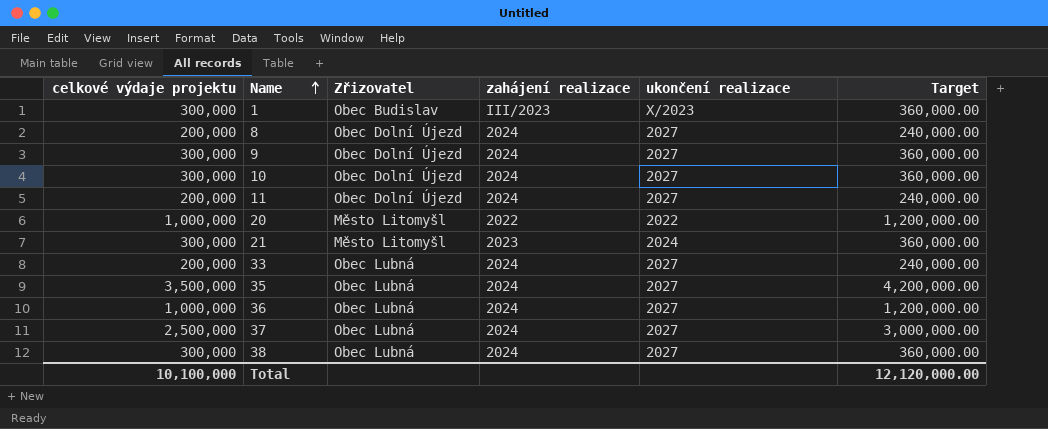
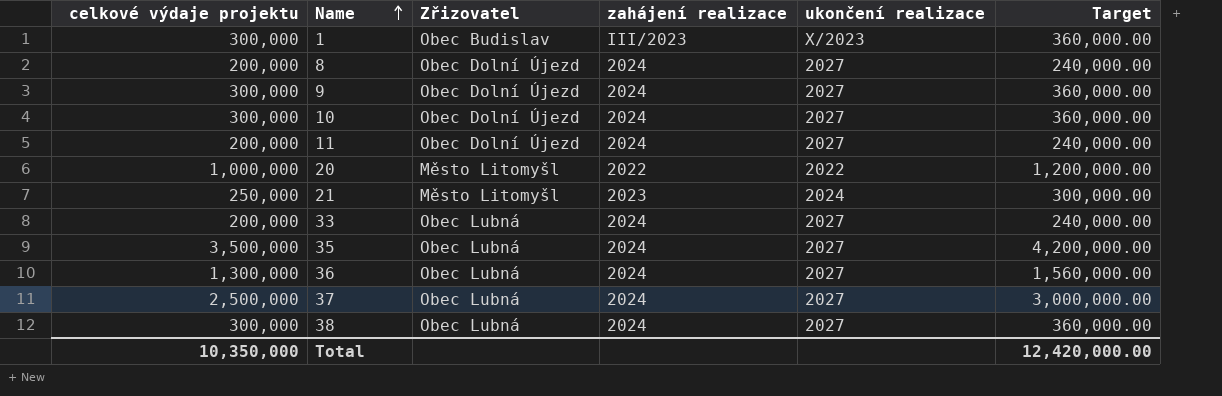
21 | celkové výdaje projektu: 300,000 -> 250,000
21 | Target: 360,000.00 -> 300,000.00
36 | celkové výdaje projektu: 1,000,000 -> 1,300,000
36 | Target: 1,200,000.00 -> 1,560,000.00
Total | celkové výdaje projektu: 10,100,000 -> 10,350,000
Total | Target: 12,120,000.00 -> 12,420,000.00

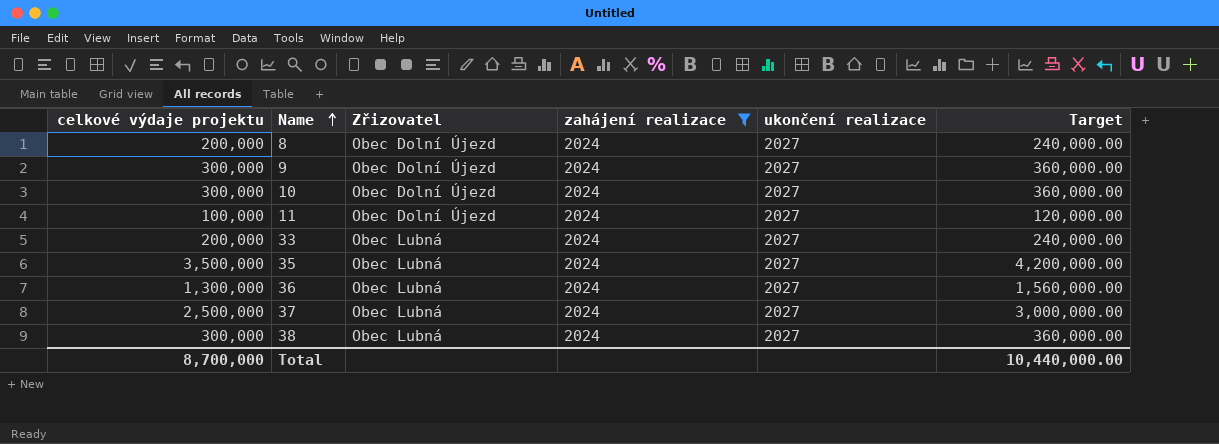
filter: none -> zahájení realizace = 2024
11 | celkové výdaje projektu: 200,000 -> 100,000
11 | Target: 240,000.00 -> 120,000.00
Total | celkové výdaje projektu: 10,350,000 -> 8,700,000
Total | Target: 12,420,000.00 -> 10,440,000.00

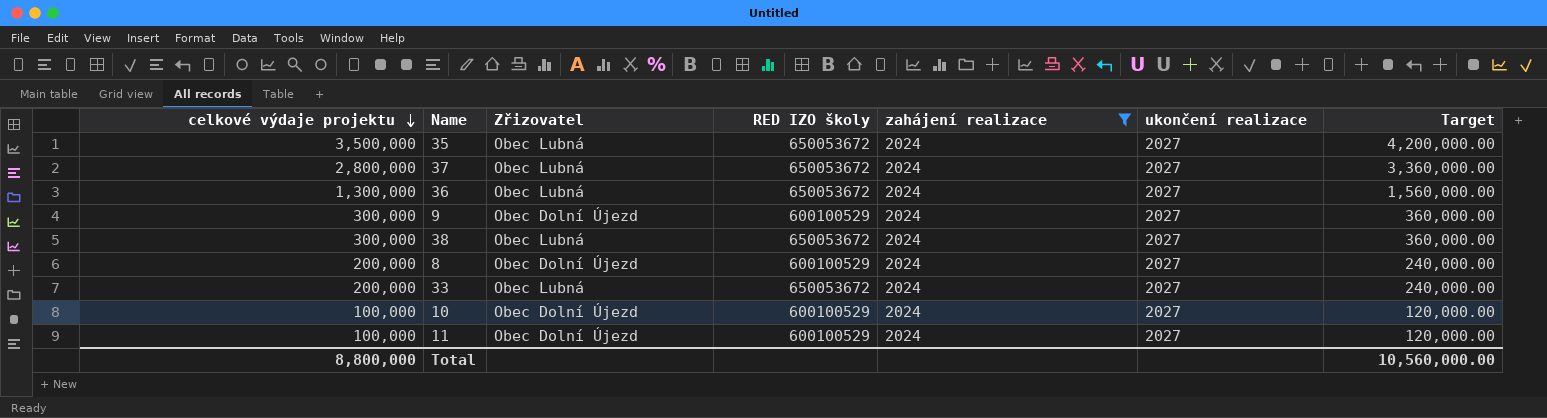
row order: Name ascending -> celkové výdaje projektu descending
column RED IZO školy | position: none -> 4
37 | celkové výdaje projektu: 2,500,000 -> 2,800,000
37 | Target: 3,000,000.00 -> 3,360,000.00
10 | celkové výdaje projektu: 300,000 -> 100,000
10 | Target: 360,000.00 -> 120,000.00
Total | celkové výdaje projektu: 8,700,000 -> 8,800,000
Total | Target: 10,440,000.00 -> 10,560,000.00

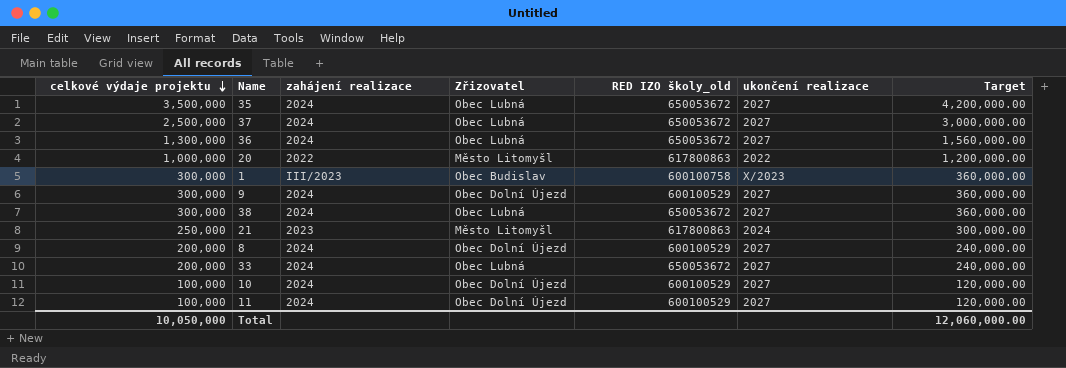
filter: zahájení realizace = 2024 -> none
column zahájení realizace | position: 5 -> 3
column name: RED IZO školy -> RED IZO školy_old
37 | celkové výdaje projektu: 2,800,000 -> 2,500,000
37 | Target: 3,360,000.00 -> 3,000,000.00
Total | celkové výdaje projektu: 8,800,000 -> 10,050,000
Total | Target: 10,560,000.00 -> 12,060,000.00

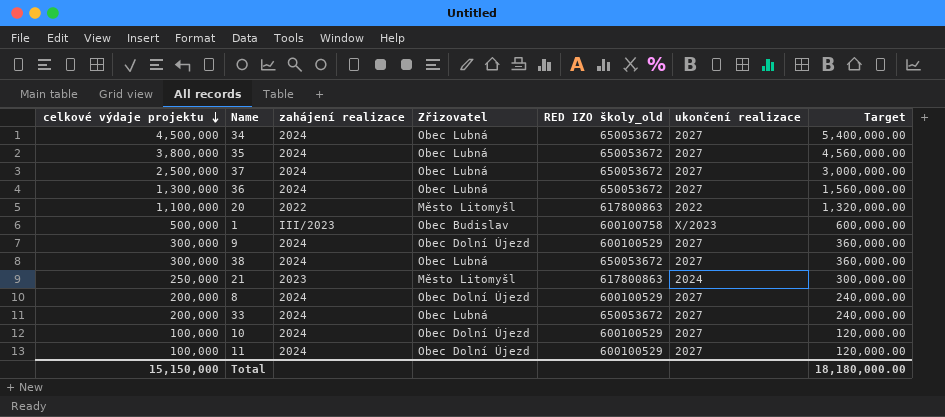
row 34: none -> 4,500,000 | 2024 | Obec Lubná | 650053672 | 2027 | 5,400,000.00
35 | celkové výdaje projektu: 3,500,000 -> 3,800,000
35 | Target: 4,200,000.00 -> 4,560,000.00
20 | celkové výdaje projektu: 1,000,000 -> 1,100,000
20 | Target: 1,200,000.00 -> 1,320,000.00
1 | celkové výdaje projektu: 300,000 -> 500,000
1 | Target: 360,000.00 -> 600,000.00
Total | celkové výdaje projektu: 10,050,000 -> 15,150,000
Total | Target: 12,060,000.00 -> 18,180,000.00

